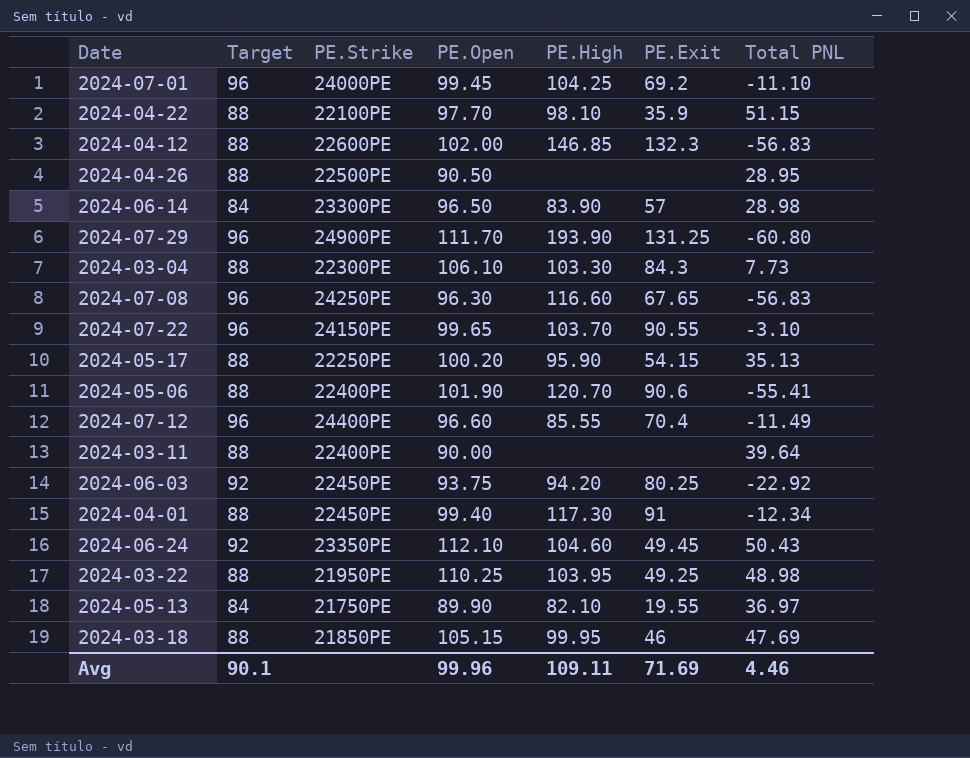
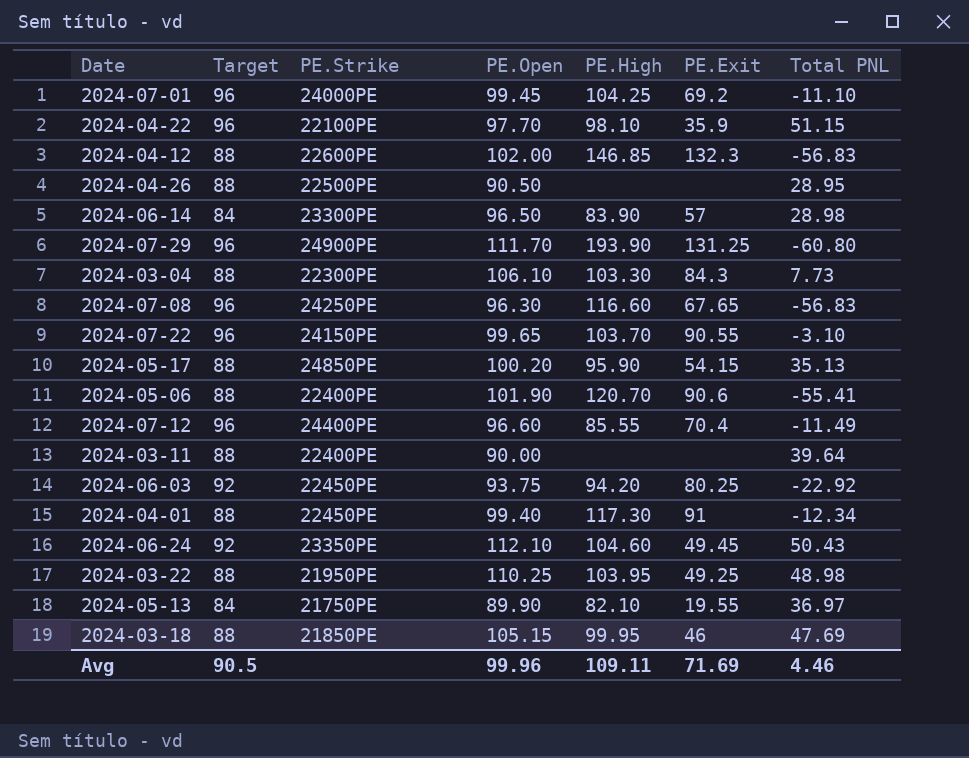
2024-04-22 | Target: 88 -> 96
2024-05-17 | PE.Strike: 22250PE -> 24850PE
Avg | Target: 90.1 -> 90.5

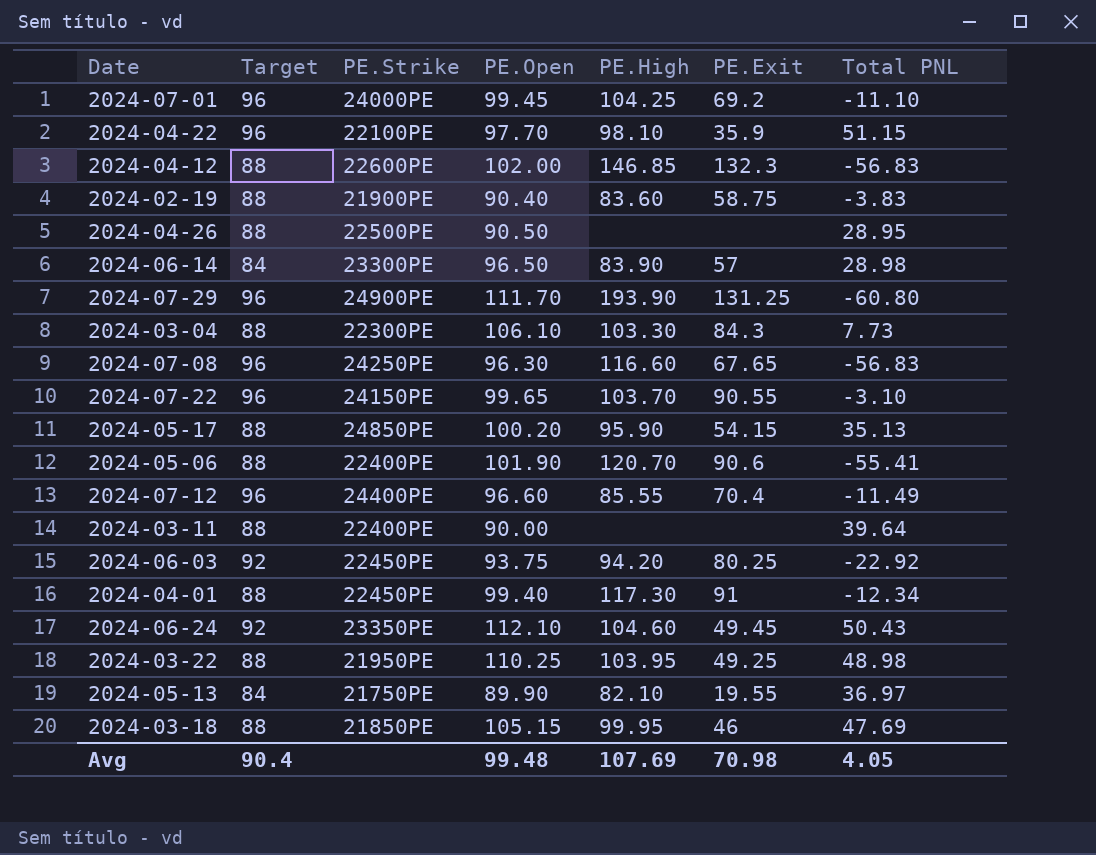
row 2024-02-19: none -> 88 | 21900PE | 90.40 | 83.60 | 58.75 | -3.83
Avg | Target: 90.5 -> 90.4
Avg | PE.Open: 99.96 -> 99.48
Avg | PE.High: 109.11 -> 107.69
Avg | PE.Exit: 71.69 -> 70.98
Avg | Total PNL: 4.46 -> 4.05

